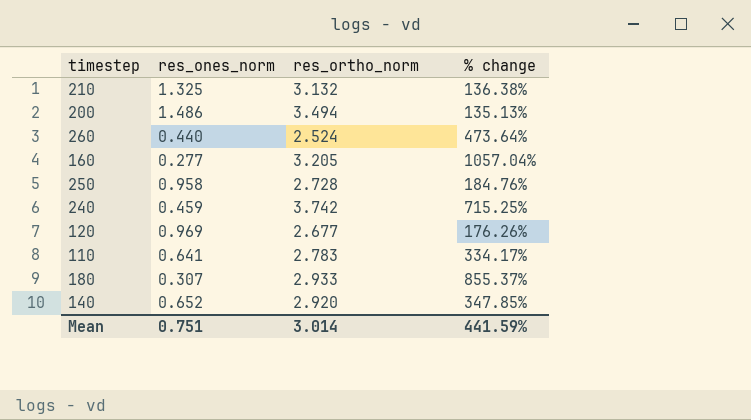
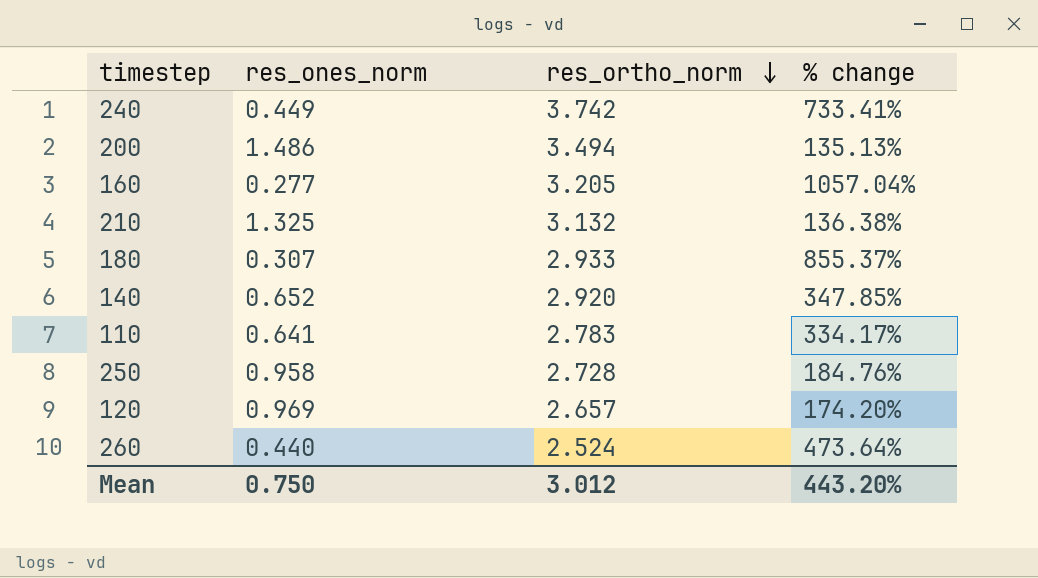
row order: none -> res_ortho_norm descending
240 | res_ones_norm: 0.459 -> 0.449
240 | % change: 715.25% -> 733.41%
120 | res_ortho_norm: 2.677 -> 2.657
120 | % change: 176.26% -> 174.20%
Mean | res_ones_norm: 0.751 -> 0.750
Mean | res_ortho_norm: 3.014 -> 3.012
Mean | % change: 441.59% -> 443.20%

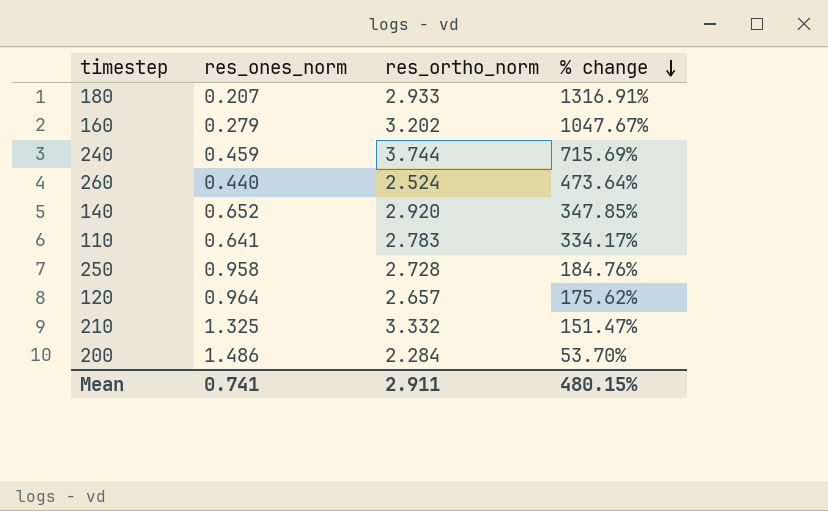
row order: res_ortho_norm descending -> % change descending
180 | res_ones_norm: 0.307 -> 0.207
180 | % change: 855.37% -> 1316.91%
160 | res_ones_norm: 0.277 -> 0.279
160 | res_ortho_norm: 3.205 -> 3.202
160 | % change: 1057.04% -> 1047.67%
240 | res_ones_norm: 0.449 -> 0.459
240 | res_ortho_norm: 3.742 -> 3.744
240 | % change: 733.41% -> 715.69%
120 | res_ones_norm: 0.969 -> 0.964
120 | % change: 174.20% -> 175.62%
210 | res_ortho_norm: 3.132 -> 3.332
210 | % change: 136.38% -> 151.47%
200 | res_ortho_norm: 3.494 -> 2.284
200 | % change: 135.13% -> 53.70%
Mean | res_ones_norm: 0.750 -> 0.741
Mean | res_ortho_norm: 3.012 -> 2.911
Mean | % change: 443.20% -> 480.15%

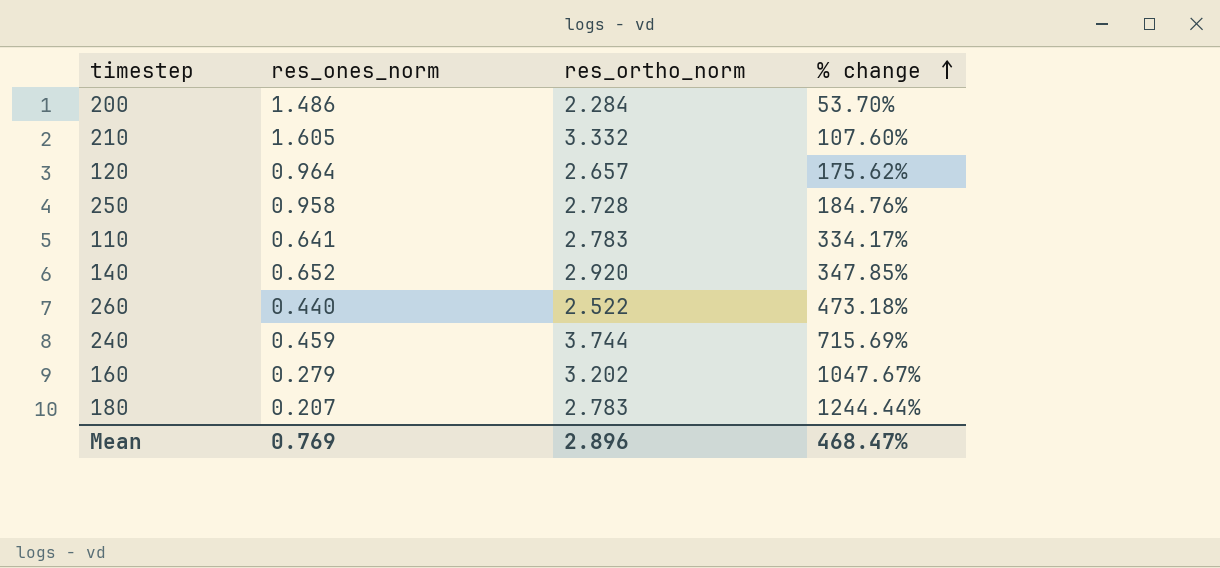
row order: % change descending -> % change ascending
210 | res_ones_norm: 1.325 -> 1.605
210 | % change: 151.47% -> 107.60%
260 | res_ortho_norm: 2.524 -> 2.522
260 | % change: 473.64% -> 473.18%
180 | res_ortho_norm: 2.933 -> 2.783
180 | % change: 1316.91% -> 1244.44%
Mean | res_ones_norm: 0.741 -> 0.769
Mean | res_ortho_norm: 2.911 -> 2.896
Mean | % change: 480.15% -> 468.47%

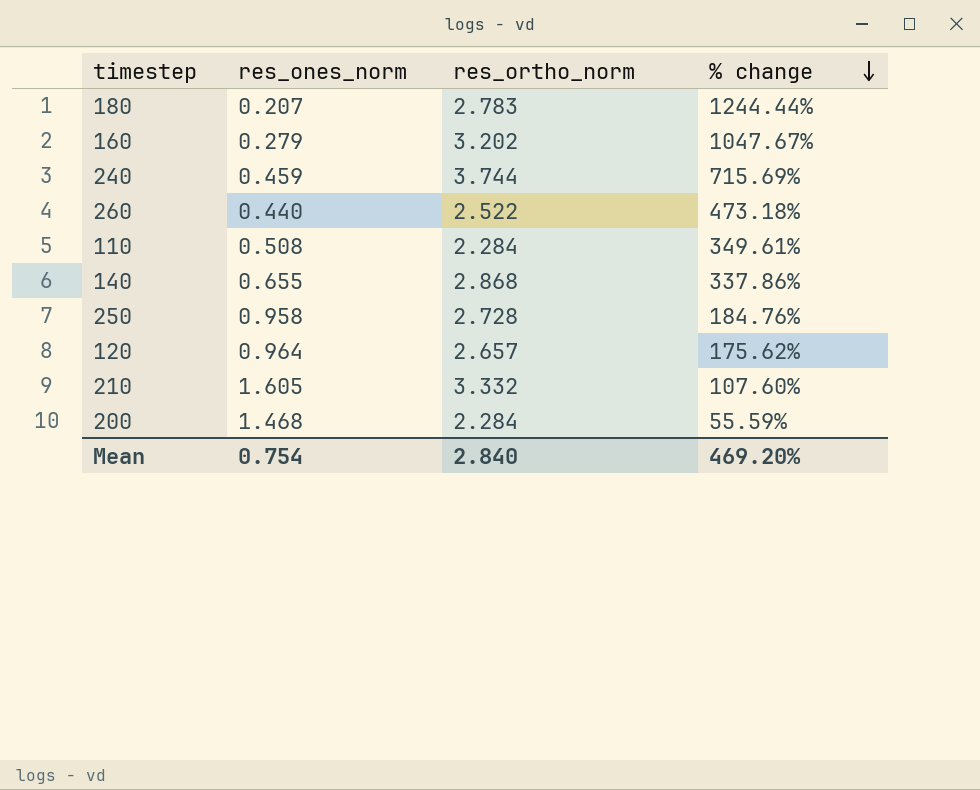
row order: % change ascending -> % change descending
110 | res_ones_norm: 0.641 -> 0.508
110 | res_ortho_norm: 2.783 -> 2.284
110 | % change: 334.17% -> 349.61%
140 | res_ones_norm: 0.652 -> 0.655
140 | res_ortho_norm: 2.920 -> 2.868
140 | % change: 347.85% -> 337.86%
200 | res_ones_norm: 1.486 -> 1.468
200 | % change: 53.70% -> 55.59%
Mean | res_ones_norm: 0.769 -> 0.754
Mean | res_ortho_norm: 2.896 -> 2.840
Mean | % change: 468.47% -> 469.20%

